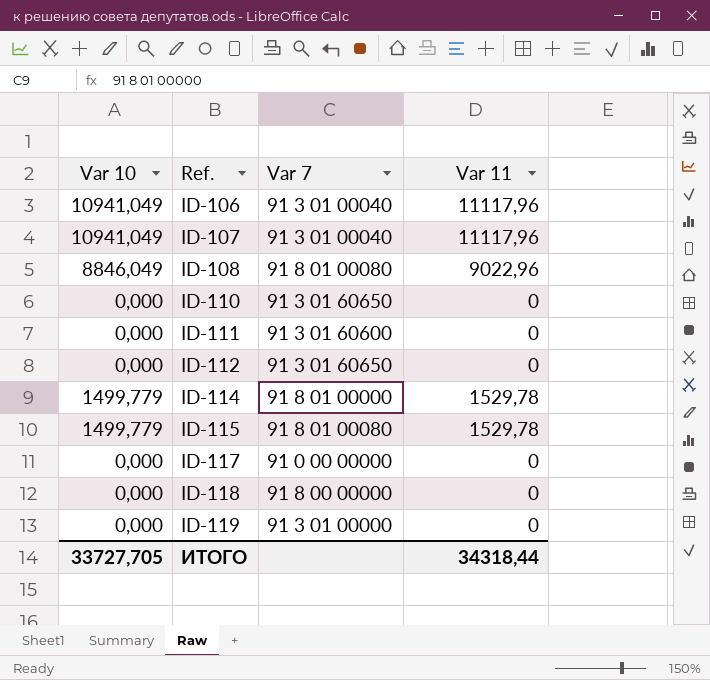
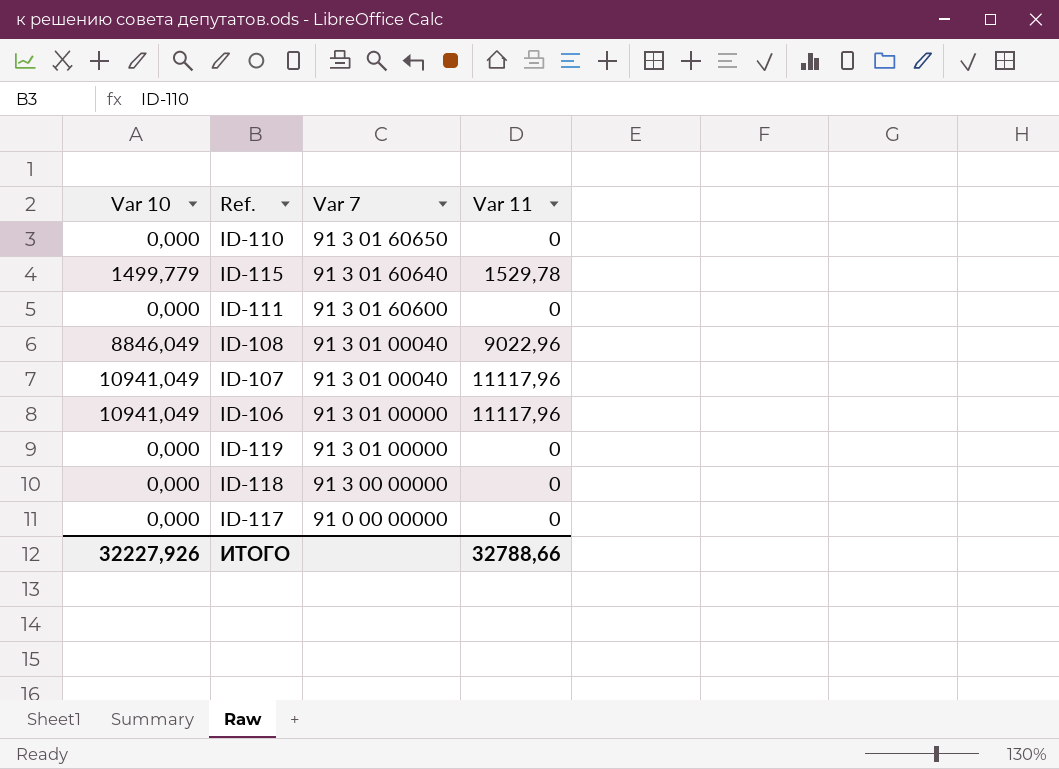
row order: Ref. ascending -> Var 7 descending
row ID-112: 0,000 | 91 3 01 60650 | 0 -> none
row ID-114: 1499,779 | 91 8 01 00000 | 1529,78 -> none
ID-115 | Var 7: 91 8 01 00080 -> 91 3 01 60640
ID-108 | Var 7: 91 8 01 00080 -> 91 3 01 00040
ID-106 | Var 7: 91 3 01 00040 -> 91 3 01 00000
ID-118 | Var 7: 91 8 00 00000 -> 91 3 00 00000
ИТОГО | Var 10: 33727,705 -> 32227,926
ИТОГО | Var 11: 34318,44 -> 32788,66

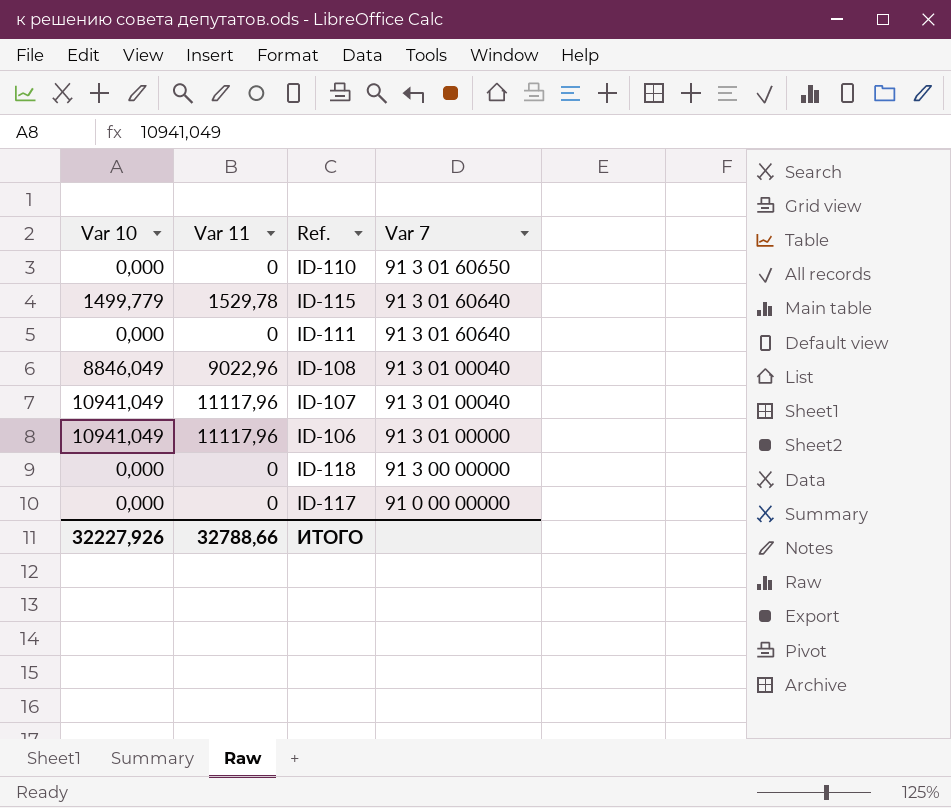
column Var 11 | position: 4 -> 2
row ID-119: 0,000 | 91 3 01 00000 | 0 -> none
ID-111 | Var 7: 91 3 01 60600 -> 91 3 01 60640

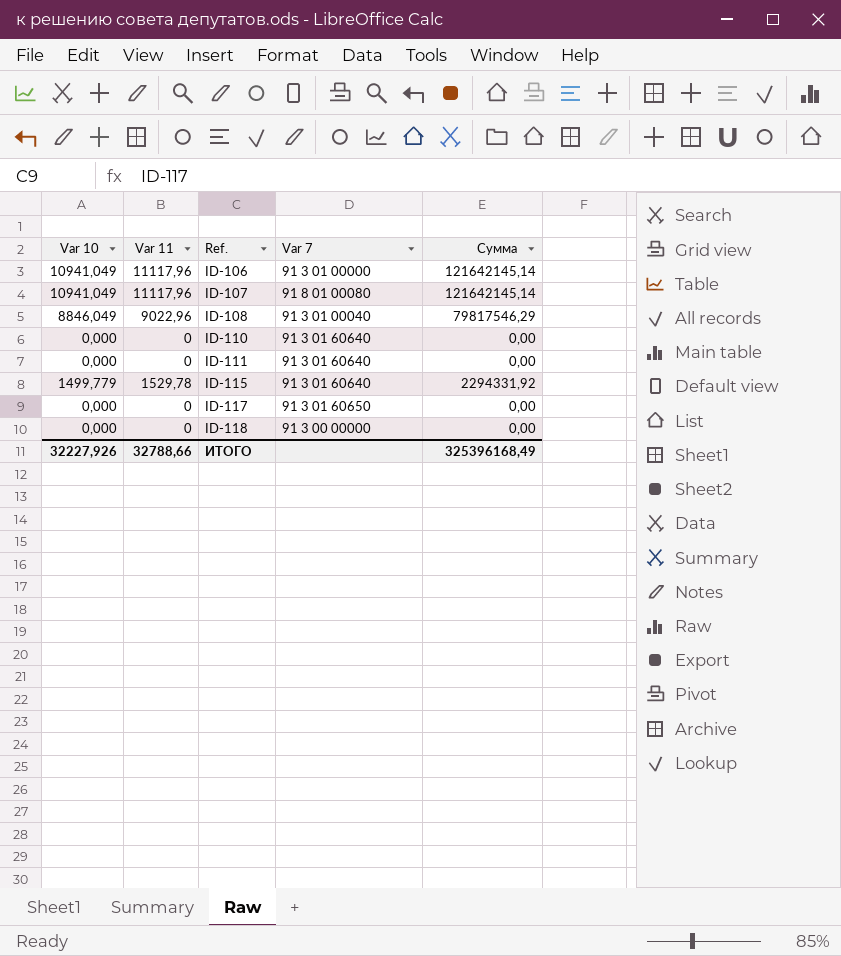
row order: Var 7 descending -> Ref. ascending
column Сумма | formula: none -> [Var 10] * [Var 11]
ID-107 | Var 7: 91 3 01 00040 -> 91 8 01 00080
ID-110 | Var 7: 91 3 01 60650 -> 91 3 01 60640
ID-117 | Var 7: 91 0 00 00000 -> 91 3 01 60650

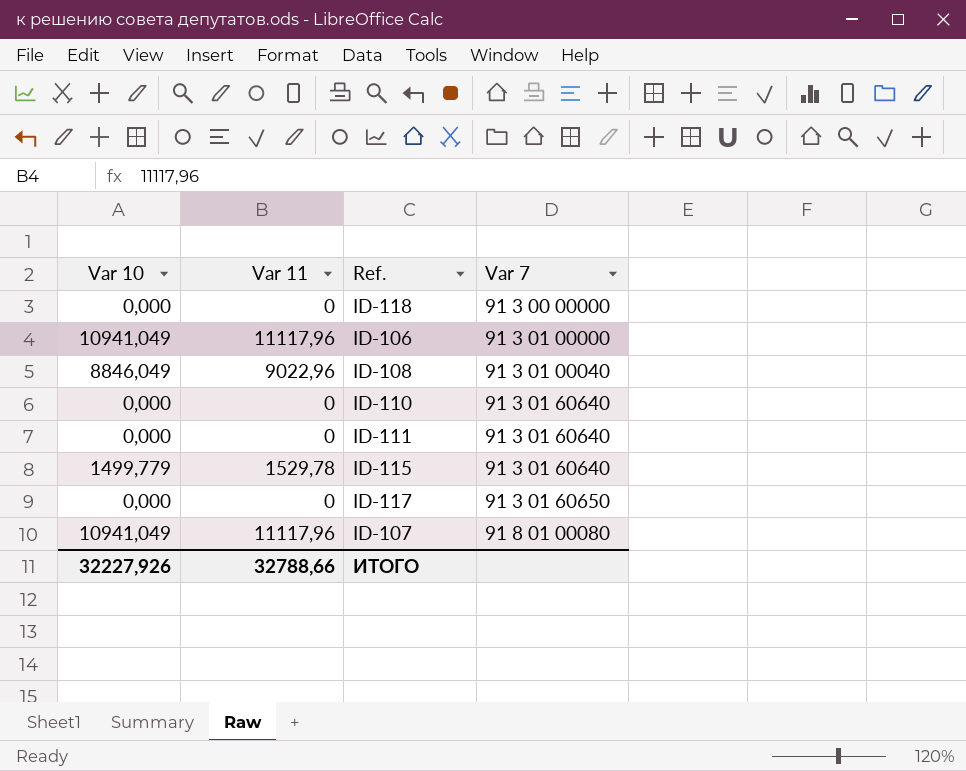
row order: Ref. ascending -> Var 7 ascending
column Сумма | formula: [Var 10] * [Var 11] -> none

